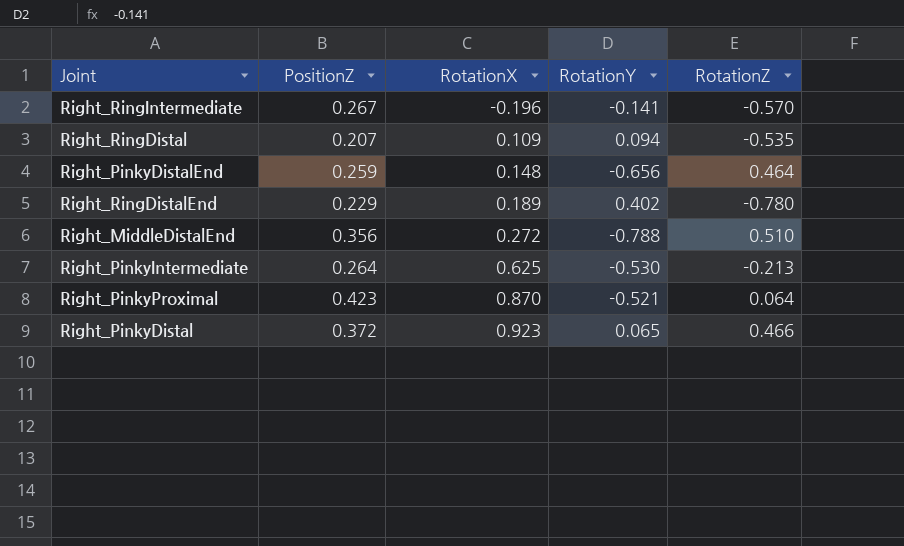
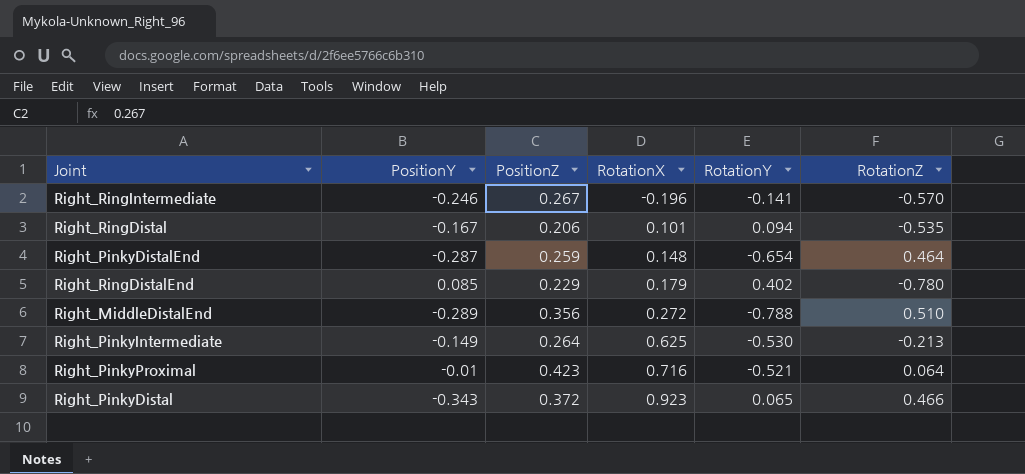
column PositionY | position: none -> 2
Right_RingDistal | PositionZ: 0.207 -> 0.206
Right_RingDistal | RotationX: 0.109 -> 0.101
Right_PinkyDistalEnd | RotationY: -0.656 -> -0.654
Right_RingDistalEnd | RotationX: 0.189 -> 0.179
Right_PinkyProximal | RotationX: 0.870 -> 0.716

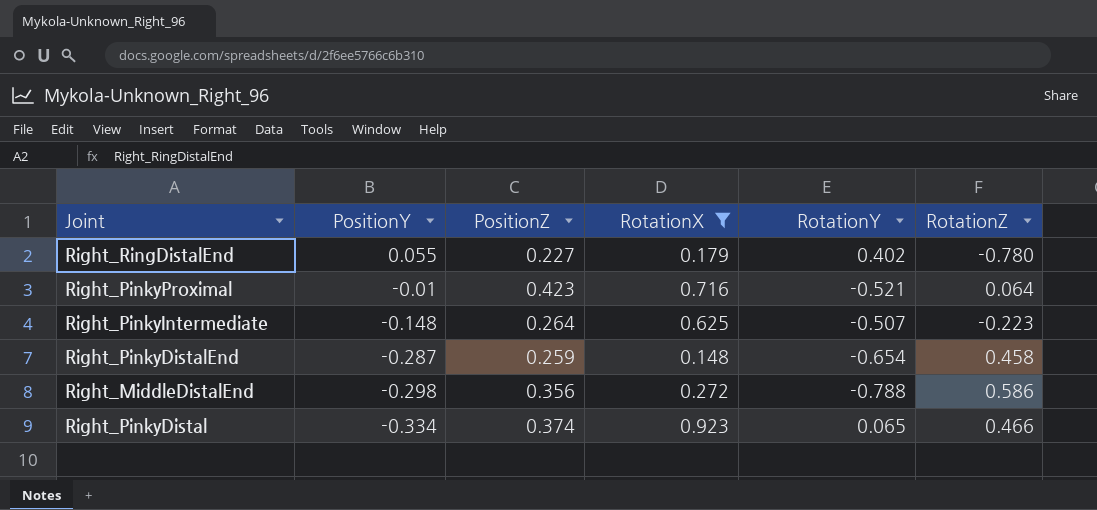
filter: none -> RotationX >= 0.148
row order: RotationX ascending -> PositionY descending
Right_RingDistalEnd | PositionY: 0.085 -> 0.055
Right_RingDistalEnd | PositionZ: 0.229 -> 0.227
Right_PinkyIntermediate | PositionY: -0.149 -> -0.148
Right_PinkyIntermediate | RotationY: -0.530 -> -0.507
Right_PinkyIntermediate | RotationZ: -0.213 -> -0.223
Right_PinkyDistalEnd | RotationZ: 0.464 -> 0.458
Right_MiddleDistalEnd | PositionY: -0.289 -> -0.298
Right_MiddleDistalEnd | RotationZ: 0.510 -> 0.586
Right_PinkyDistal | PositionY: -0.343 -> -0.334
Right_PinkyDistal | PositionZ: 0.372 -> 0.374

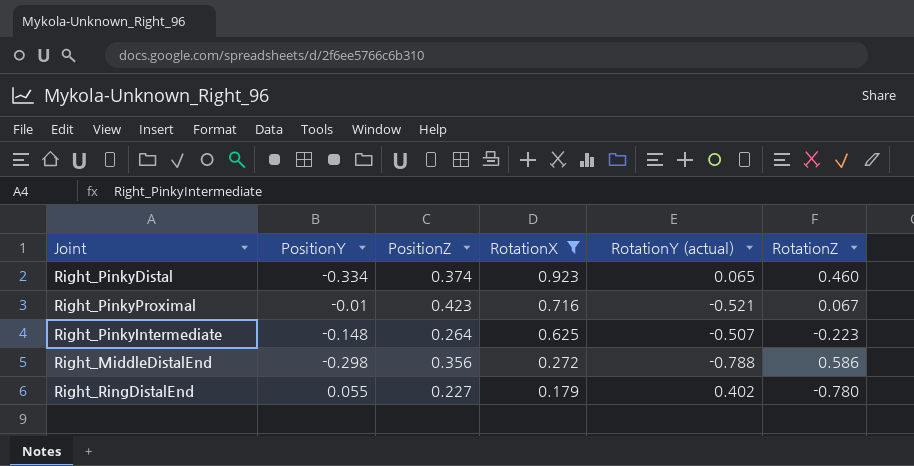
row order: PositionY descending -> RotationX descending
column name: RotationY -> RotationY (actual)
row Right_PinkyDistalEnd: -0.287 | 0.259 | 0.148 | -0.654 | 0.458 -> none
Right_PinkyDistal | RotationZ: 0.466 -> 0.460
Right_PinkyProximal | RotationZ: 0.064 -> 0.067

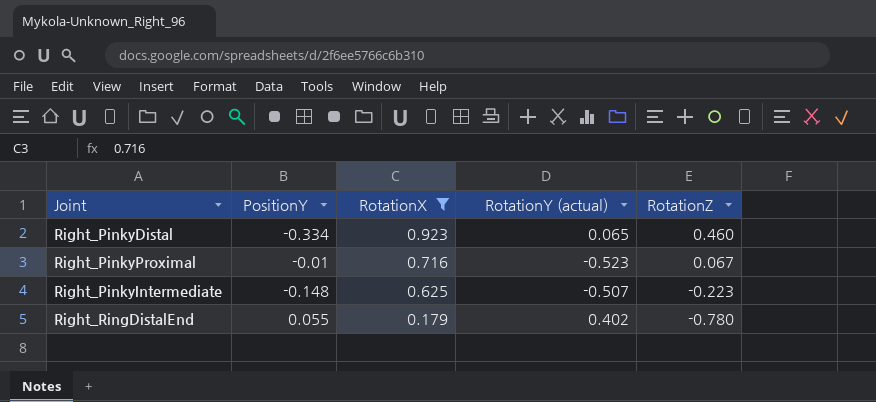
column PositionZ | position: 3 -> none
row Right_MiddleDistalEnd: -0.298 | 0.356 | 0.272 | -0.788 | 0.586 -> none
Right_PinkyProximal | RotationY (actual): -0.521 -> -0.523

